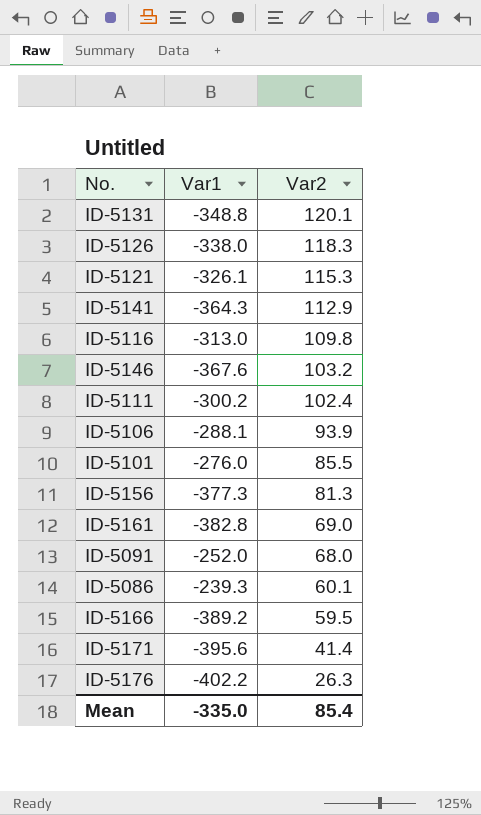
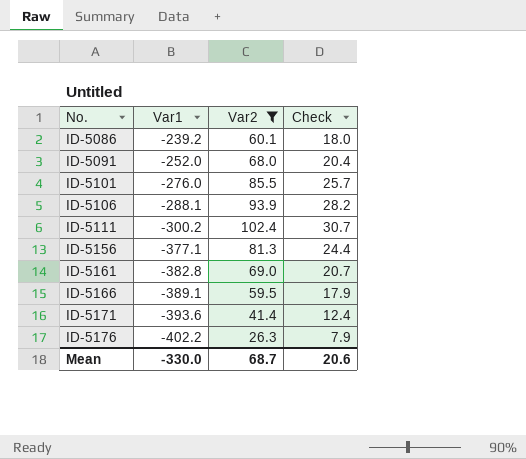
filter: none -> Var2 <= 102.4
row order: Var2 descending -> No. ascending
column Check | formula: none -> [Var2] * 0.3
ID-5086 | Var1: -239.3 -> -239.2
ID-5156 | Var1: -377.3 -> -377.1
ID-5166 | Var1: -389.2 -> -389.1
ID-5171 | Var1: -395.6 -> -393.6
Mean | Var1: -335.0 -> -330.0
Mean | Var2: 85.4 -> 68.7

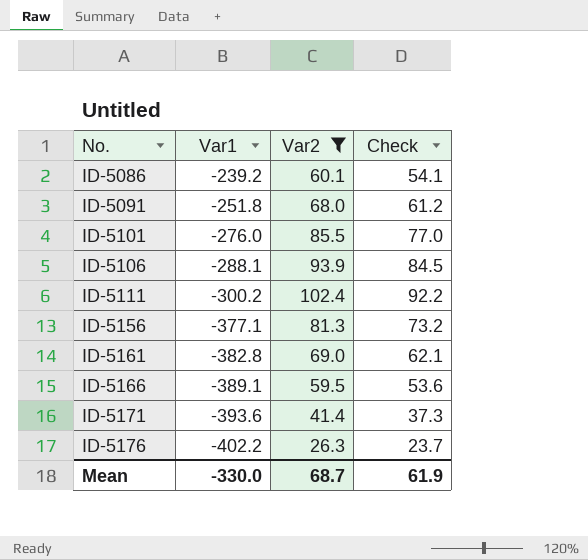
column Check | formula: [Var2] * 0.3 -> [Var2] * 0.9
ID-5091 | Var1: -252.0 -> -251.8
Mean | Check: 20.6 -> 61.9

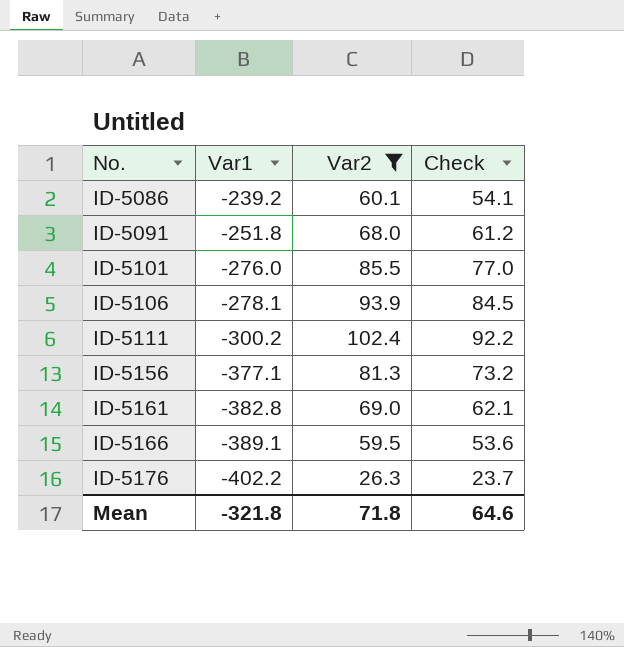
row ID-5171: -393.6 | 41.4 | 37.3 -> none
ID-5106 | Var1: -288.1 -> -278.1
Mean | Var1: -330.0 -> -321.8
Mean | Var2: 68.7 -> 71.8
Mean | Check: 61.9 -> 64.6

